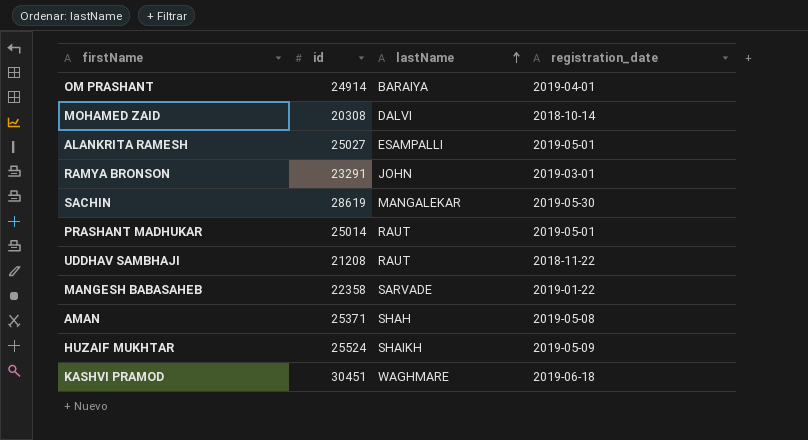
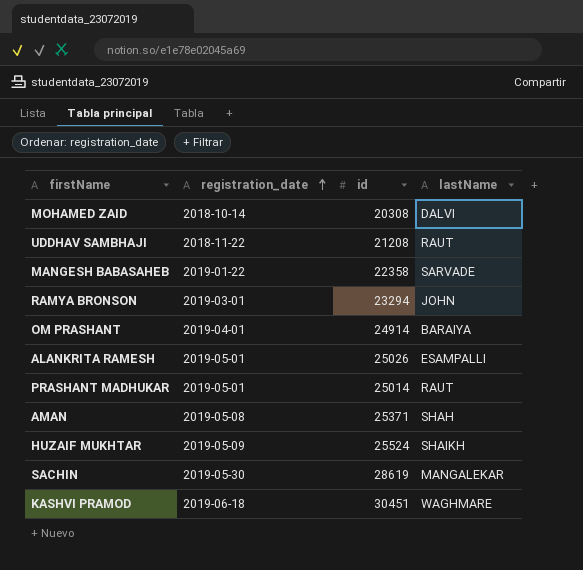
row order: lastName ascending -> registration_date ascending
column registration_date | position: 4 -> 2
RAMYA BRONSON | id: 23291 -> 23294
ALANKRITA RAMESH | id: 25027 -> 25026

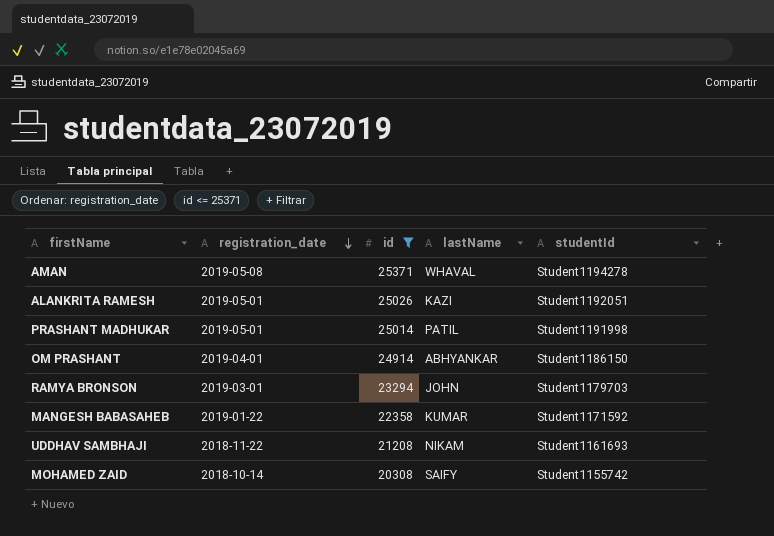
filter: none -> id <= 25371
row order: registration_date ascending -> registration_date descending
column studentId | position: none -> 5
AMAN | lastName: SHAH -> WHAVAL
ALANKRITA RAMESH | lastName: ESAMPALLI -> KAZI
PRASHANT MADHUKAR | lastName: RAUT -> PATIL
OM PRASHANT | lastName: BARAIYA -> ABHYANKAR
MANGESH BABASAHEB | lastName: SARVADE -> KUMAR
UDDHAV SAMBHAJI | lastName: RAUT -> NIKAM
MOHAMED ZAID | lastName: DALVI -> SAIFY

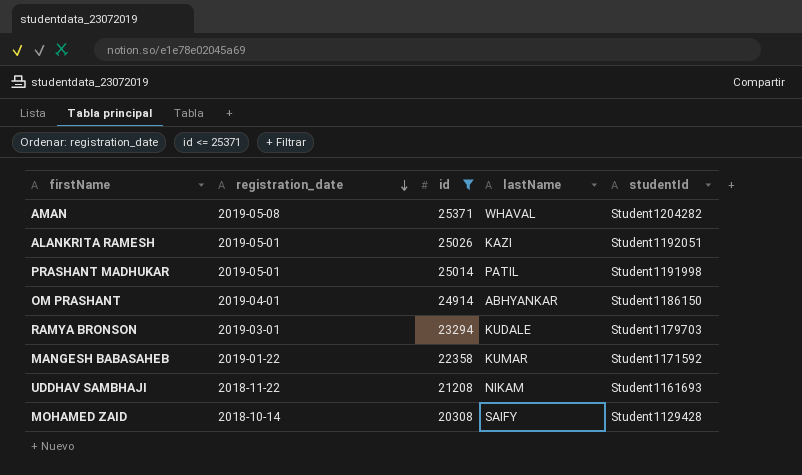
AMAN | studentId: Student1194278 -> Student1204282
RAMYA BRONSON | lastName: JOHN -> KUDALE
MOHAMED ZAID | studentId: Student1155742 -> Student1129428

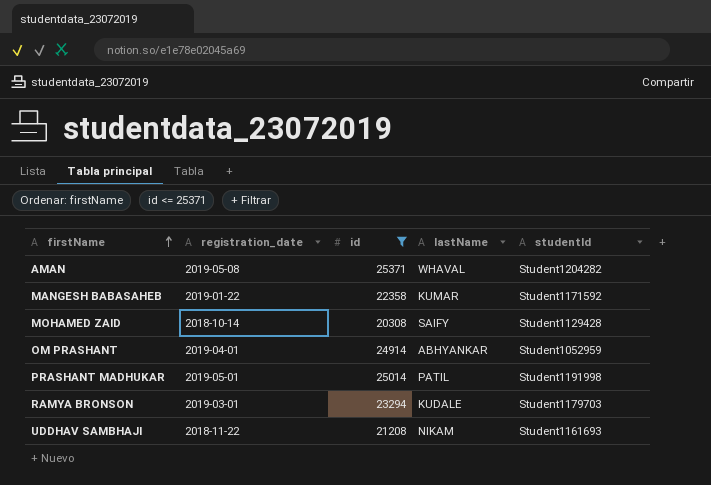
row order: registration_date descending -> firstName ascending
row ALANKRITA RAMESH: 2019-05-01 | 25026 | KAZI | Student1192051 -> none
OM PRASHANT | studentId: Student1186150 -> Student1052959

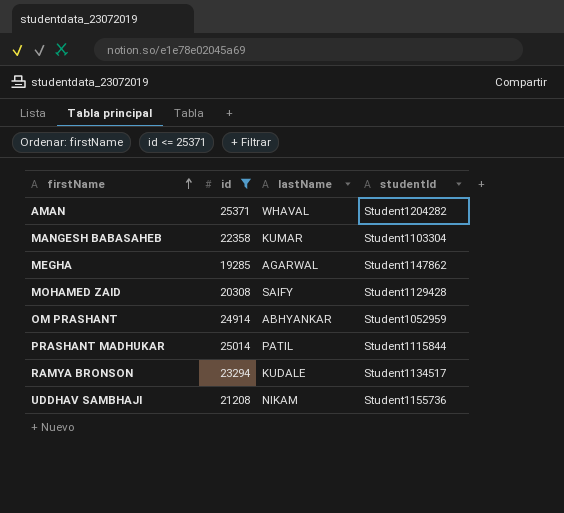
column registration_date | position: 2 -> none
MANGESH BABASAHEB | studentId: Student1171592 -> Student1103304
row MEGHA: none -> 19285 | AGARWAL | Student1147862
PRASHANT MADHUKAR | studentId: Student1191998 -> Student1115844
RAMYA BRONSON | studentId: Student1179703 -> Student1134517
UDDHAV SAMBHAJI | studentId: Student1161693 -> Student1155736

